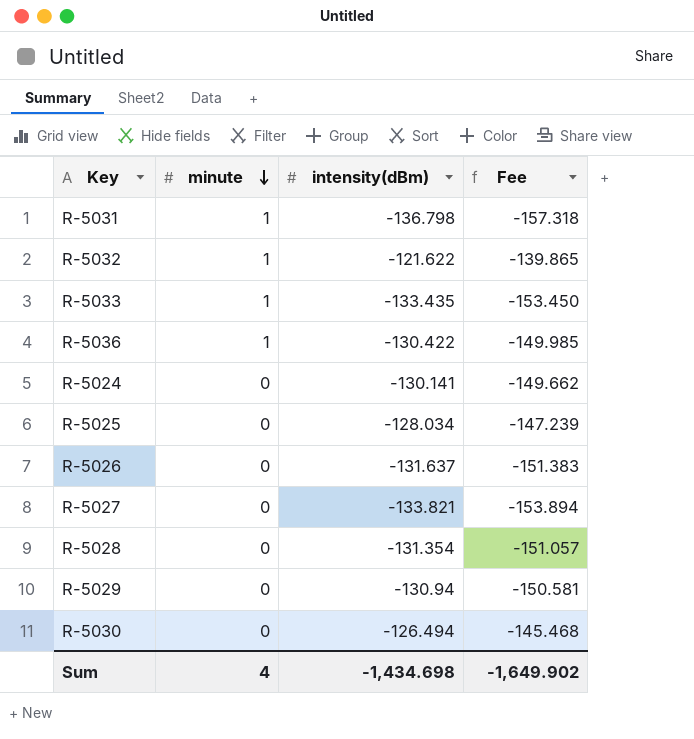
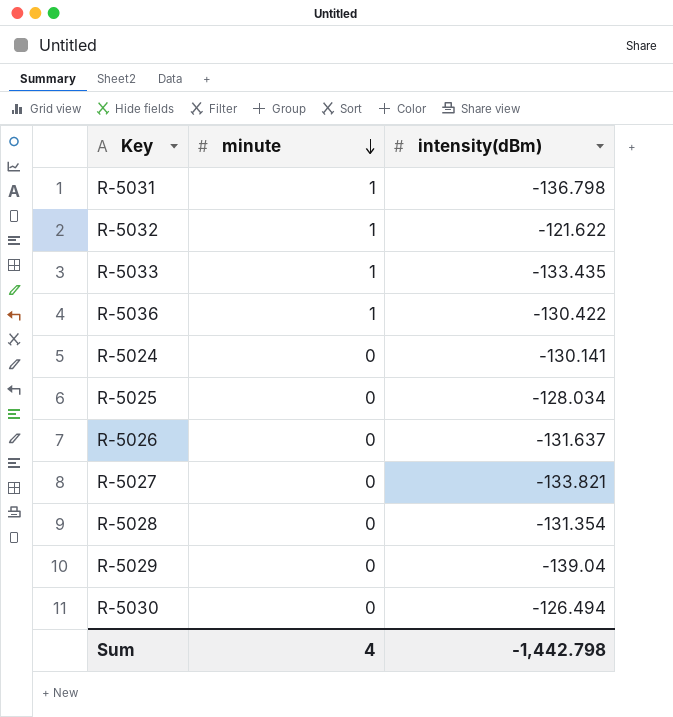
column Fee | formula: [intensity(dBm)] * 1.15 -> none
R-5029 | intensity(dBm): -130.94 -> -139.04
Sum | intensity(dBm): -1,434.698 -> -1,442.798

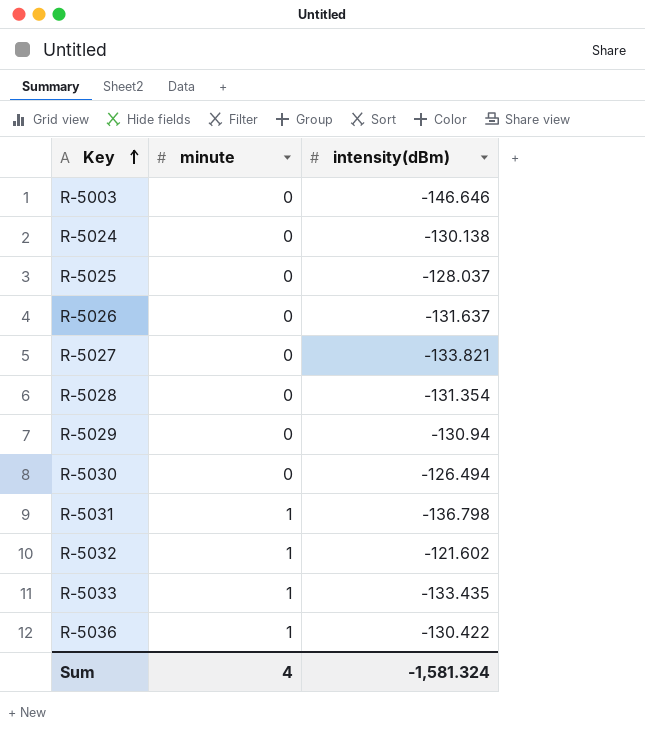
row order: minute descending -> Key ascending
row R-5003: none -> 0 | -146.646
R-5024 | intensity(dBm): -130.141 -> -130.138
R-5025 | intensity(dBm): -128.034 -> -128.037
R-5029 | intensity(dBm): -139.04 -> -130.94
R-5032 | intensity(dBm): -121.622 -> -121.602
Sum | intensity(dBm): -1,442.798 -> -1,581.324

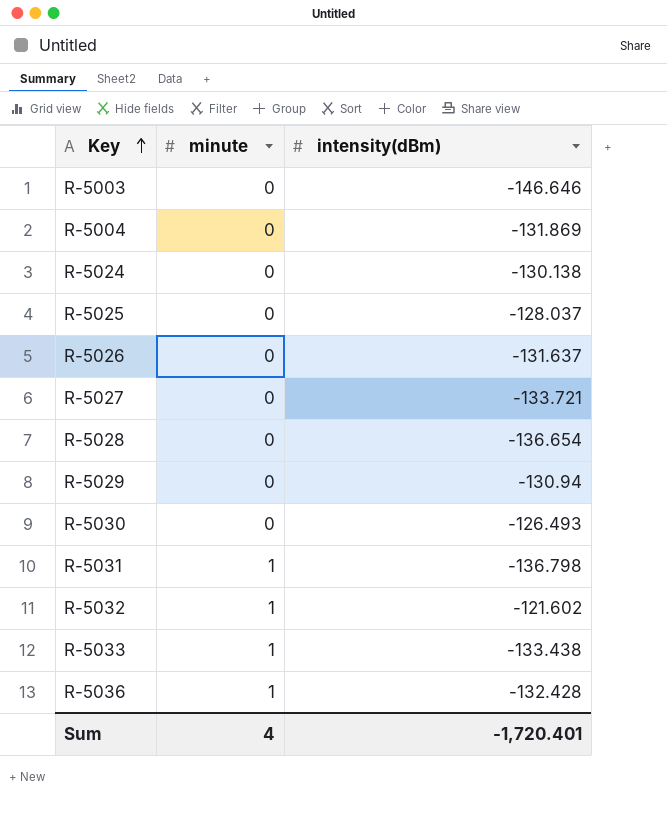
row R-5004: none -> 0 | -131.869
R-5027 | intensity(dBm): -133.821 -> -133.721
R-5028 | intensity(dBm): -131.354 -> -136.654
R-5030 | intensity(dBm): -126.494 -> -126.493
R-5033 | intensity(dBm): -133.435 -> -133.438
R-5036 | intensity(dBm): -130.422 -> -132.428
Sum | intensity(dBm): -1,581.324 -> -1,720.401

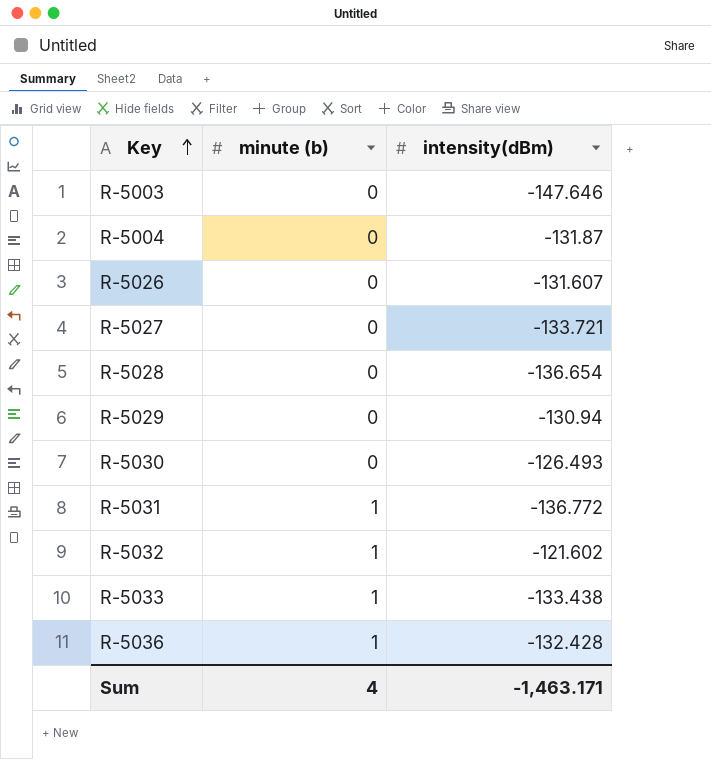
column name: minute -> minute (b)
row R-5024: 0 | -130.138 -> none
row R-5025: 0 | -128.037 -> none
R-5003 | intensity(dBm): -146.646 -> -147.646
R-5004 | intensity(dBm): -131.869 -> -131.87
R-5026 | intensity(dBm): -131.637 -> -131.607
R-5031 | intensity(dBm): -136.798 -> -136.772
Sum | intensity(dBm): -1,720.401 -> -1,463.171

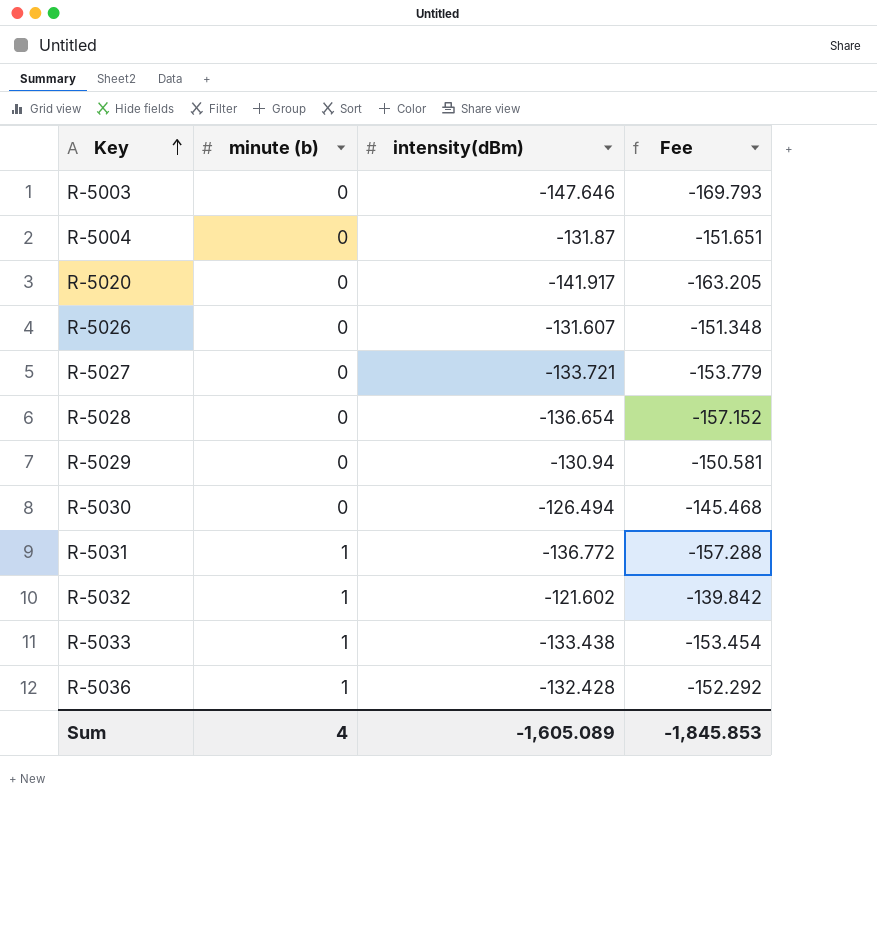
column Fee | formula: none -> [intensity(dBm)] * 1.15
row R-5020: none -> 0 | -141.917 | -163.205
R-5030 | intensity(dBm): -126.493 -> -126.494
Sum | intensity(dBm): -1,463.171 -> -1,605.089

